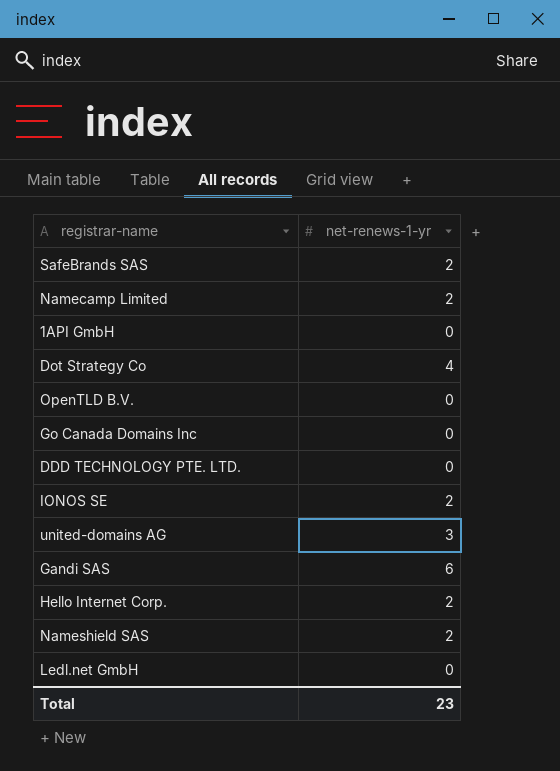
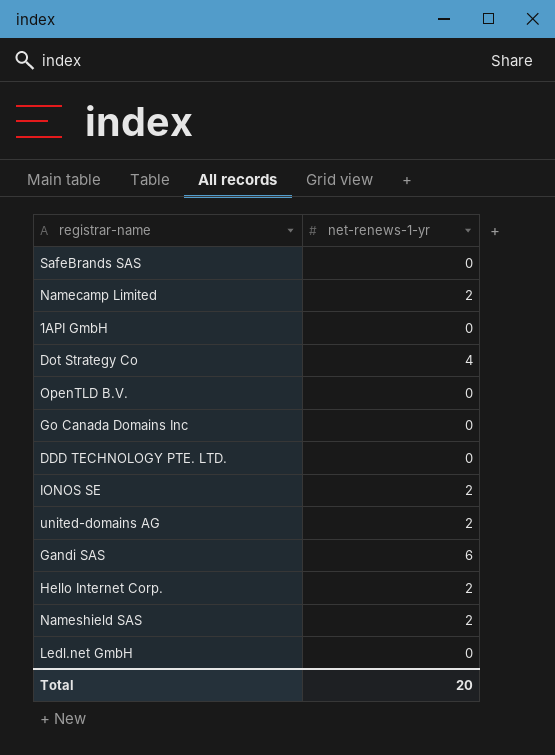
SafeBrands SAS | net-renews-1-yr: 2 -> 0
united-domains AG | net-renews-1-yr: 3 -> 2
Total | net-renews-1-yr: 23 -> 20

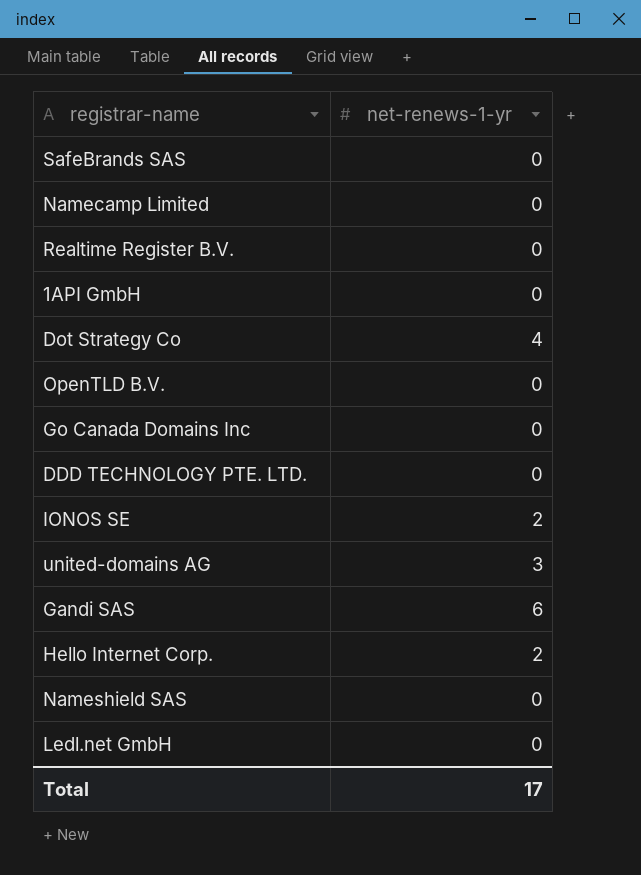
Namecamp Limited | net-renews-1-yr: 2 -> 0
row Realtime Register B.V.: none -> 0
united-domains AG | net-renews-1-yr: 2 -> 3
Nameshield SAS | net-renews-1-yr: 2 -> 0
Total | net-renews-1-yr: 20 -> 17

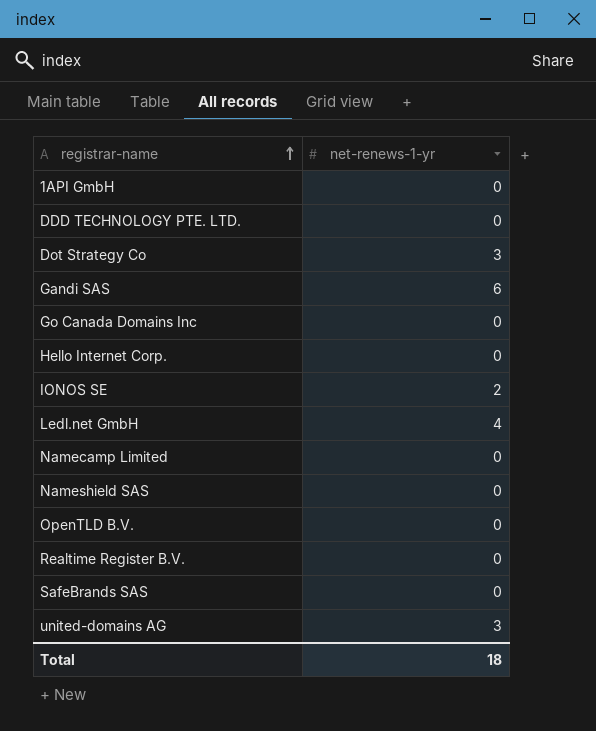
row order: none -> registrar-name ascending
Dot Strategy Co | net-renews-1-yr: 4 -> 3
Hello Internet Corp. | net-renews-1-yr: 2 -> 0
Ledl.net GmbH | net-renews-1-yr: 0 -> 4
Total | net-renews-1-yr: 17 -> 18

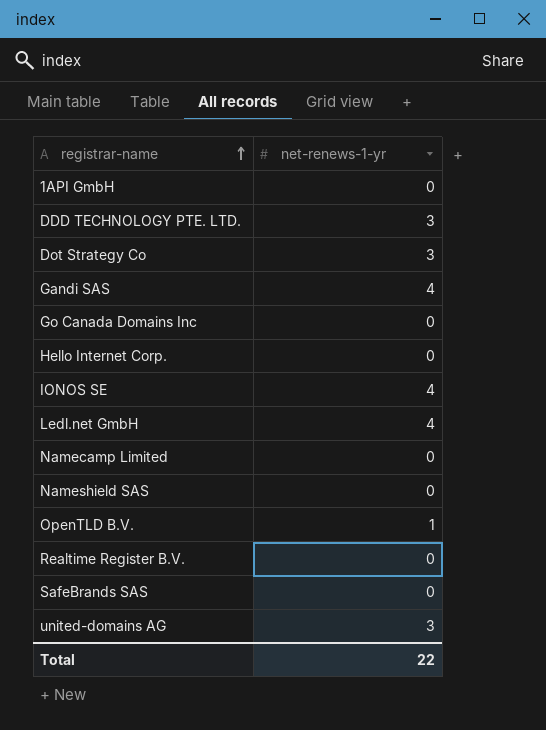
DDD TECHNOLOGY PTE. LTD. | net-renews-1-yr: 0 -> 3
Gandi SAS | net-renews-1-yr: 6 -> 4
IONOS SE | net-renews-1-yr: 2 -> 4
OpenTLD B.V. | net-renews-1-yr: 0 -> 1
Total | net-renews-1-yr: 18 -> 22

